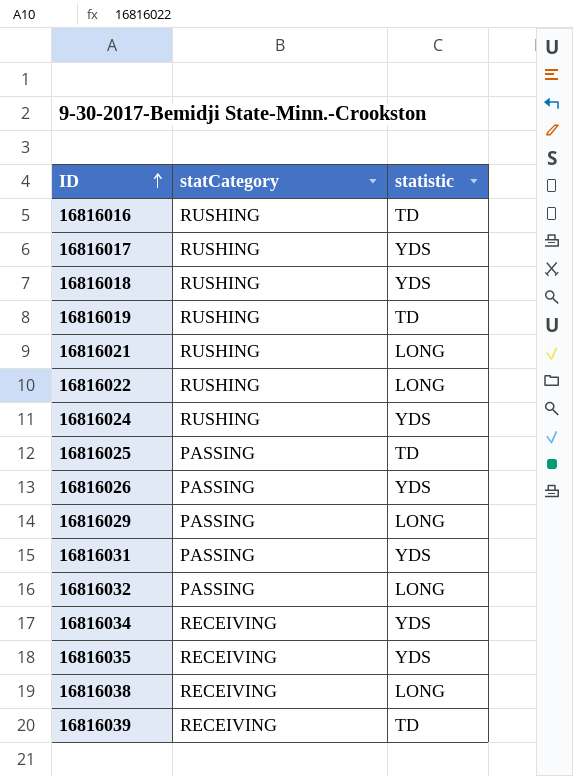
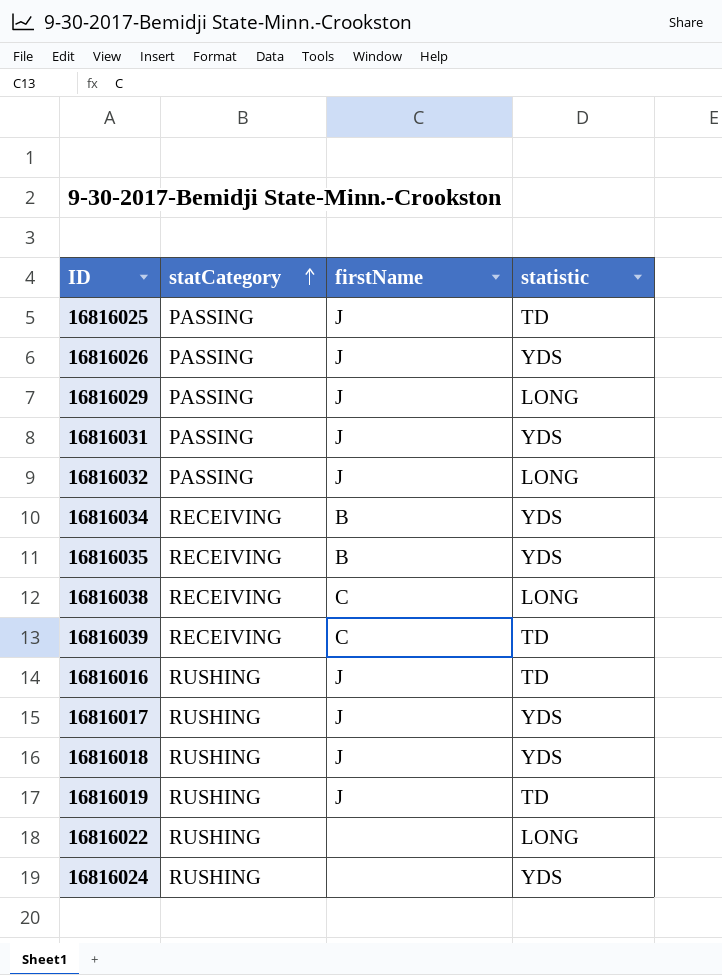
row order: ID ascending -> statCategory ascending
column firstName | position: none -> 3
row 16816021: RUSHING | LONG -> none

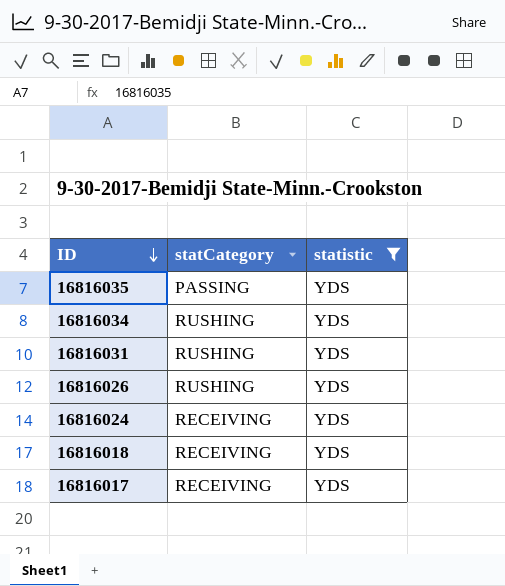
filter: none -> statistic = YDS
row order: statCategory ascending -> ID descending
column firstName | position: 3 -> none
16816035 | statCategory: RECEIVING -> PASSING
16816034 | statCategory: RECEIVING -> RUSHING
16816031 | statCategory: PASSING -> RUSHING
16816026 | statCategory: PASSING -> RUSHING
16816024 | statCategory: RUSHING -> RECEIVING
16816018 | statCategory: RUSHING -> RECEIVING
16816017 | statCategory: RUSHING -> RECEIVING

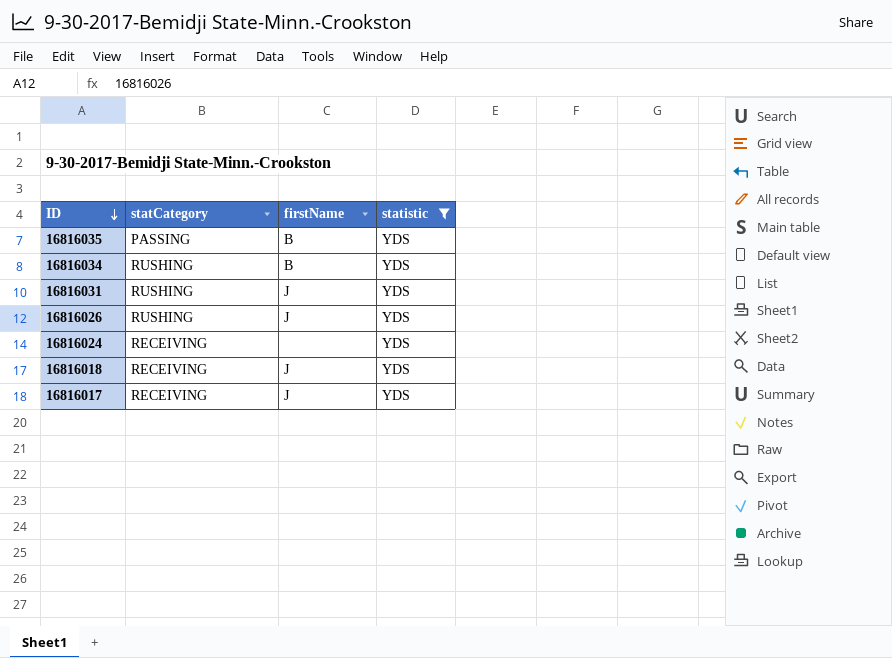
column firstName | position: none -> 3

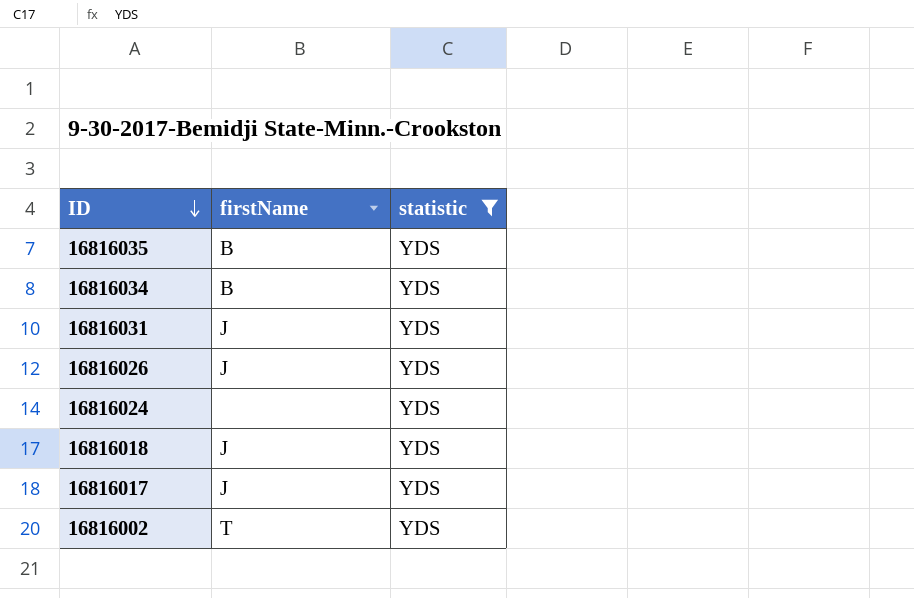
column statCategory | position: 2 -> none
row 16816002: none -> T | YDS

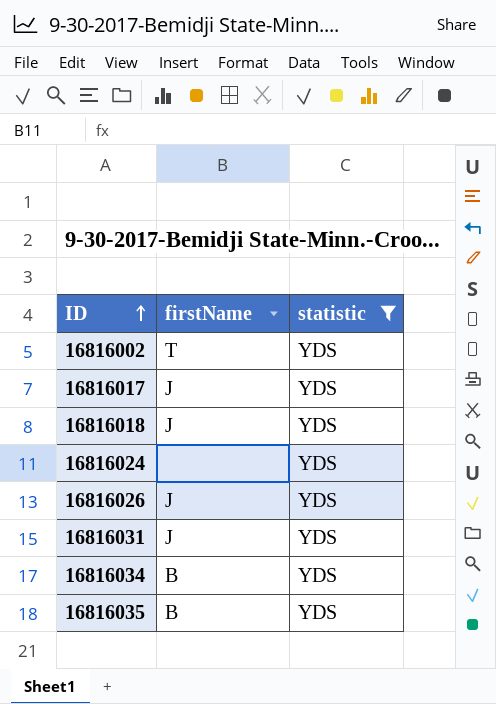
row order: ID descending -> ID ascending

